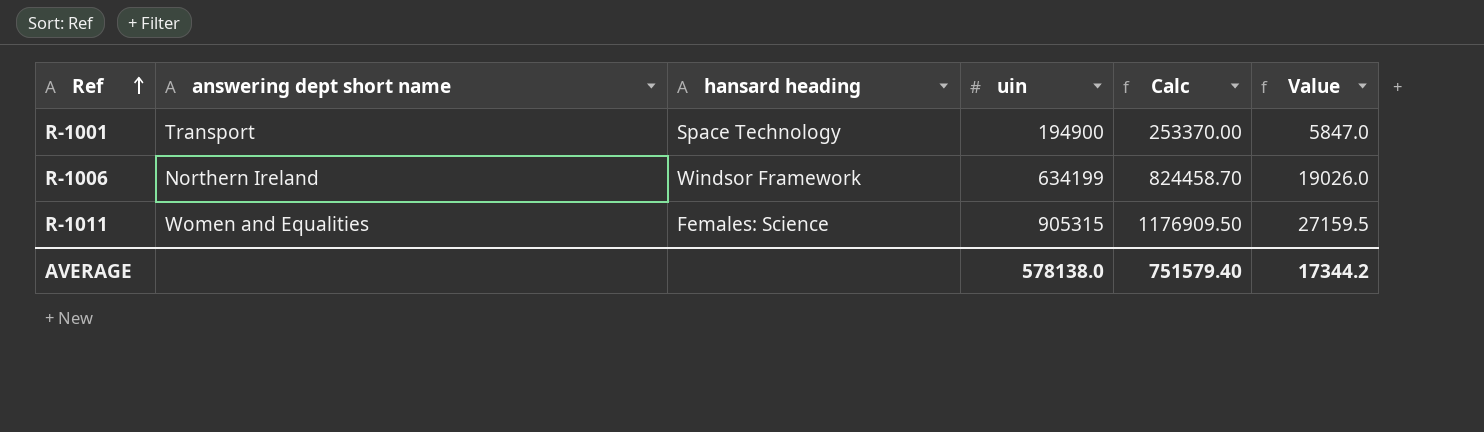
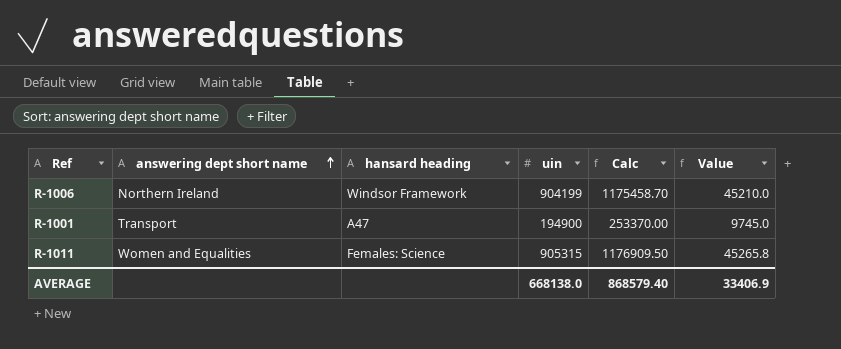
row order: Ref ascending -> answering dept short name ascending
column Value | formula: [uin] * 0.03 -> [uin] * 0.05
R-1006 | uin: 634199 -> 904199
R-1006 | Calc: 824458.70 -> 1175458.70
R-1001 | hansard heading: Space Technology -> A47
AVERAGE | uin: 578138.0 -> 668138.0
AVERAGE | Calc: 751579.40 -> 868579.40
AVERAGE | Value: 17344.2 -> 33406.9

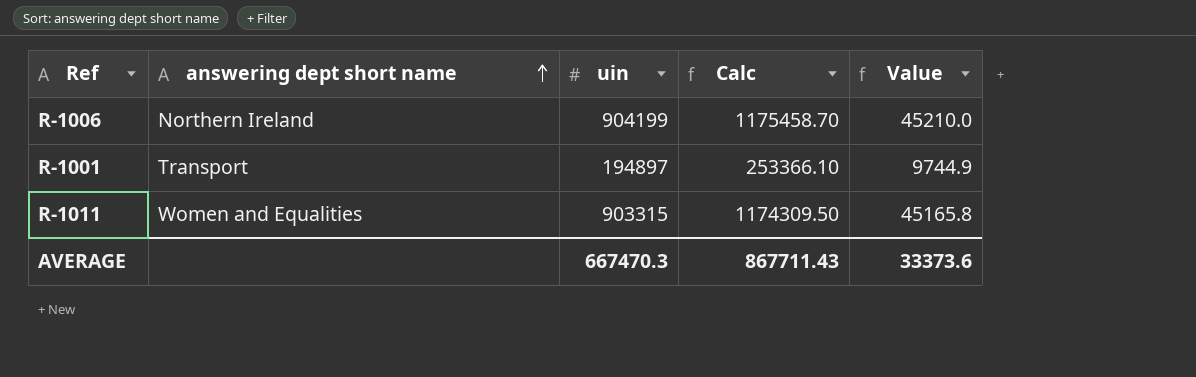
column hansard heading | position: 3 -> none
R-1001 | uin: 194900 -> 194897
R-1001 | Calc: 253370.00 -> 253366.10
R-1001 | Value: 9745.0 -> 9744.9
R-1011 | uin: 905315 -> 903315
R-1011 | Calc: 1176909.50 -> 1174309.50
R-1011 | Value: 45265.8 -> 45165.8
AVERAGE | uin: 668138.0 -> 667470.3
AVERAGE | Calc: 868579.40 -> 867711.43
AVERAGE | Value: 33406.9 -> 33373.6

